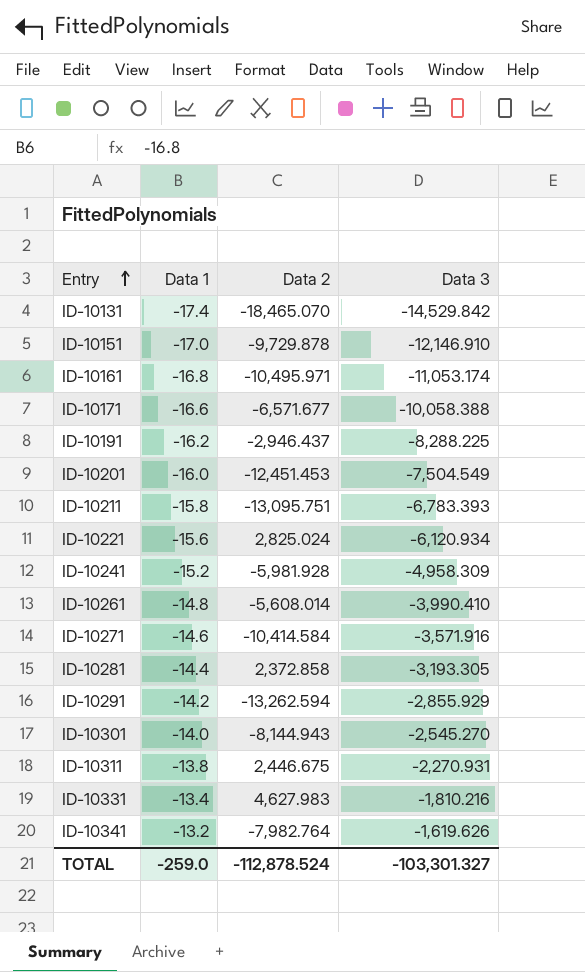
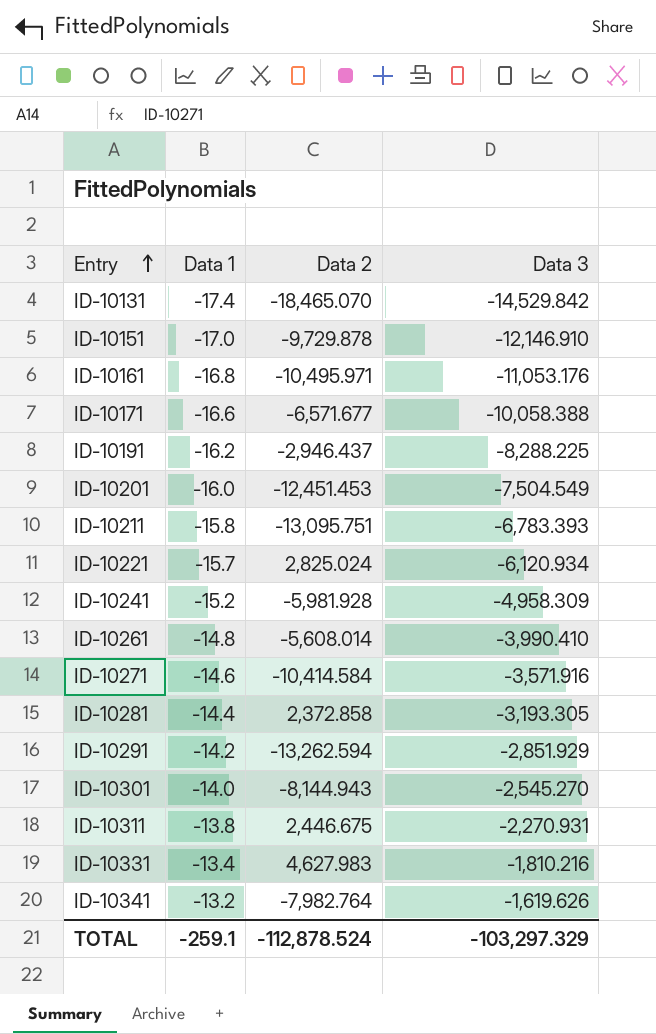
ID-10161 | Data 3: -11,053.174 -> -11,053.176
ID-10221 | Data 1: -15.6 -> -15.7
ID-10291 | Data 3: -2,855.929 -> -2,851.929
TOTAL | Data 1: -259.0 -> -259.1
TOTAL | Data 3: -103,301.327 -> -103,297.329

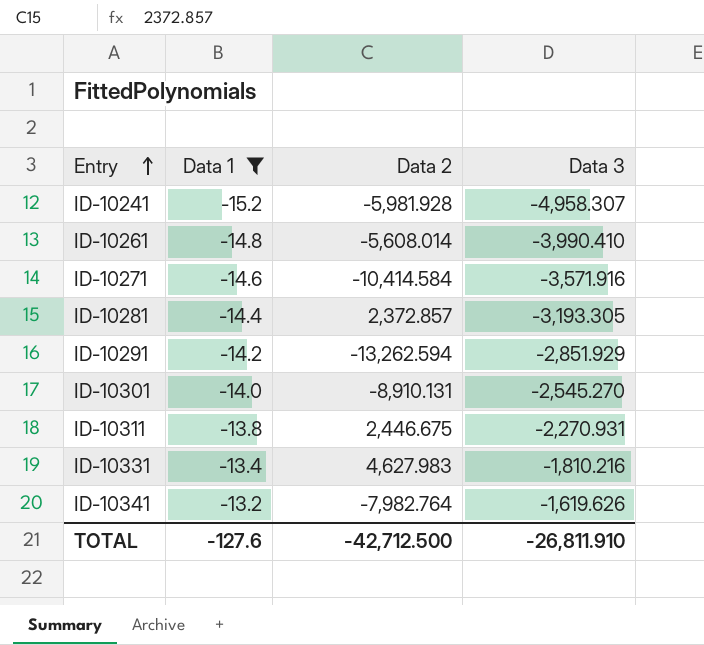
filter: none -> Data 1 >= -15.2
ID-10241 | Data 3: -4,958.309 -> -4,958.307
ID-10281 | Data 2: 2,372.858 -> 2,372.857
ID-10301 | Data 2: -8,144.943 -> -8,910.131
TOTAL | Data 1: -259.1 -> -127.6
TOTAL | Data 2: -112,878.524 -> -42,712.500
TOTAL | Data 3: -103,297.329 -> -26,811.910

